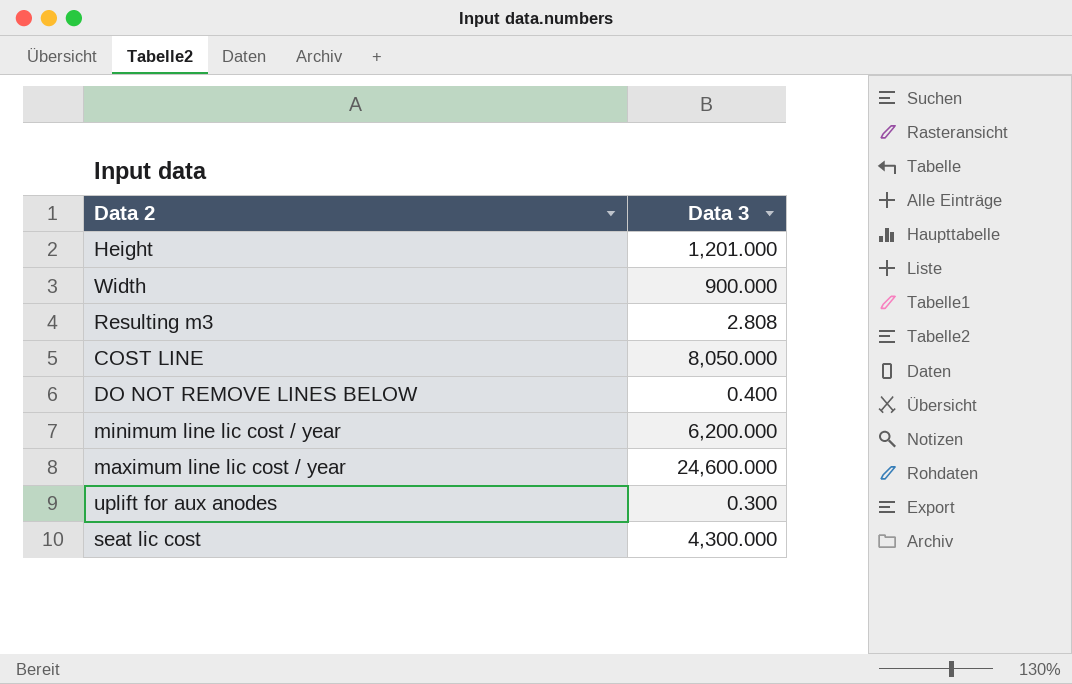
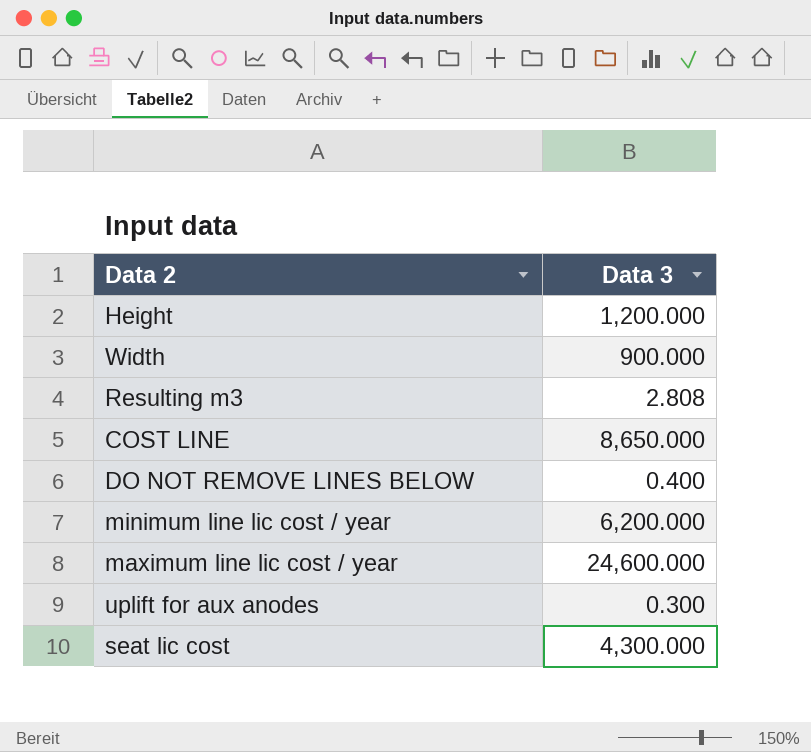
Height | Data 3: 1,201.000 -> 1,200.000
COST LINE | Data 3: 8,050.000 -> 8,650.000

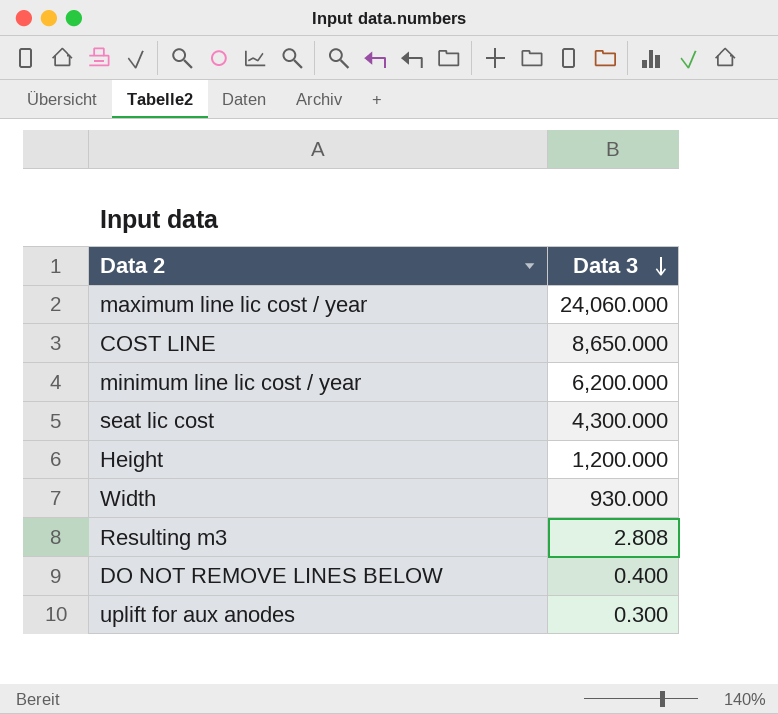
row order: none -> Data 3 descending
maximum line lic cost / year | Data 3: 24,600.000 -> 24,060.000
Width | Data 3: 900.000 -> 930.000

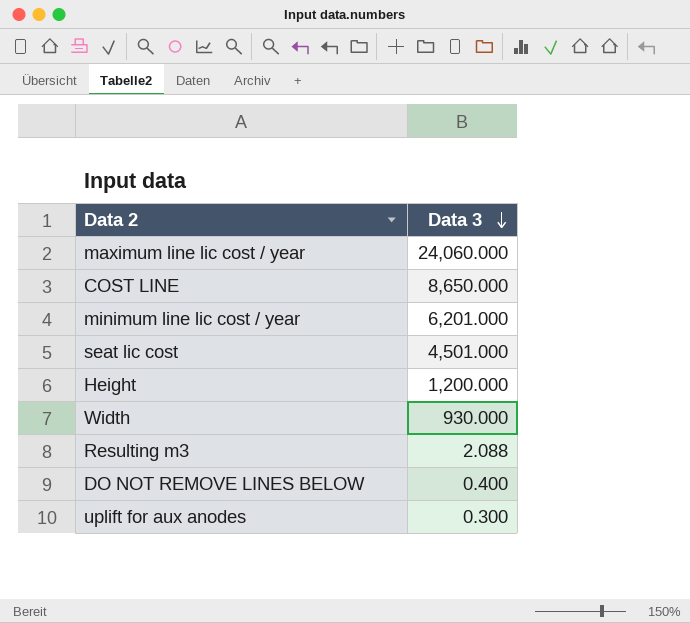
minimum line lic cost / year | Data 3: 6,200.000 -> 6,201.000
seat lic cost | Data 3: 4,300.000 -> 4,501.000
Resulting m3 | Data 3: 2.808 -> 2.088

